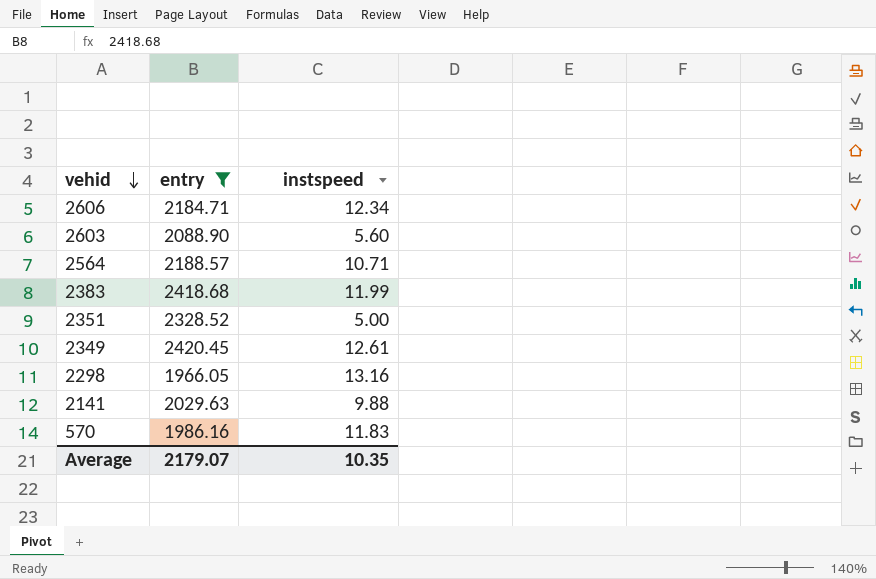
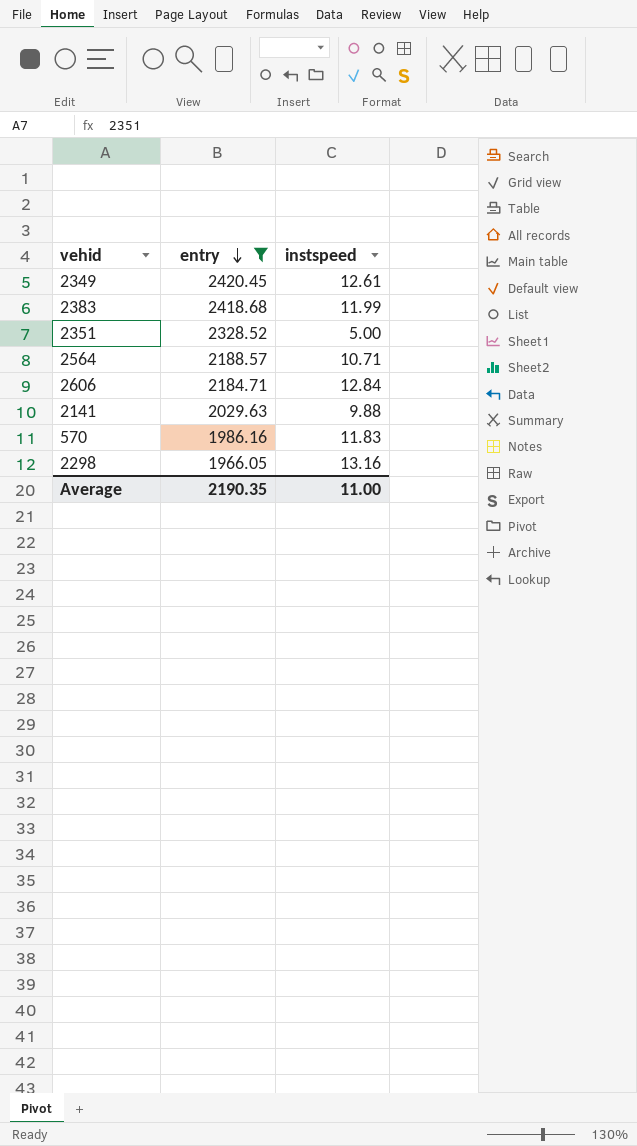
row order: vehid descending -> entry descending
row 2603: 2088.90 | 5.60 -> none
2606 | instspeed: 12.34 -> 12.84
Average | entry: 2179.07 -> 2190.35
Average | instspeed: 10.35 -> 11.00

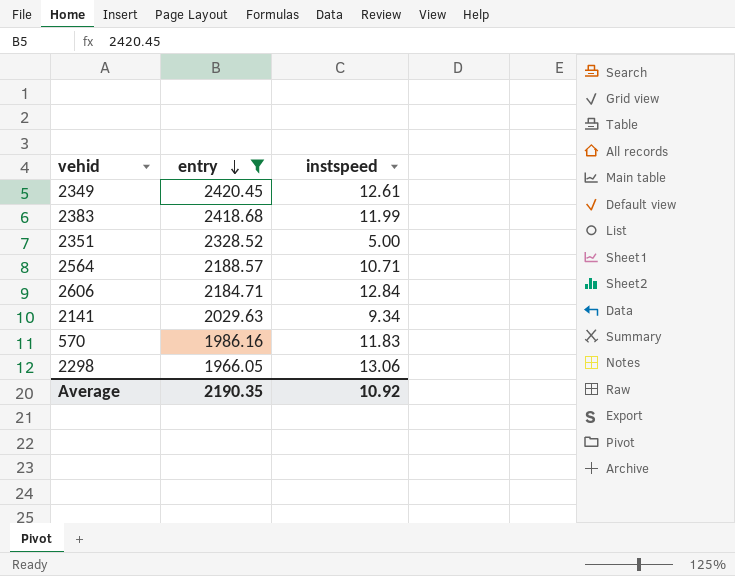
2141 | instspeed: 9.88 -> 9.34
2298 | instspeed: 13.16 -> 13.06
Average | instspeed: 11.00 -> 10.92

